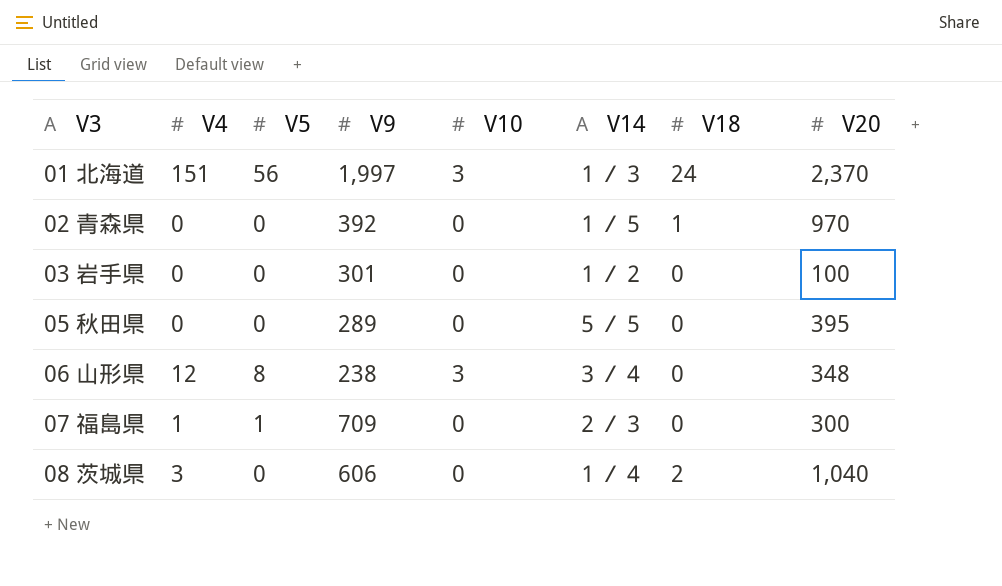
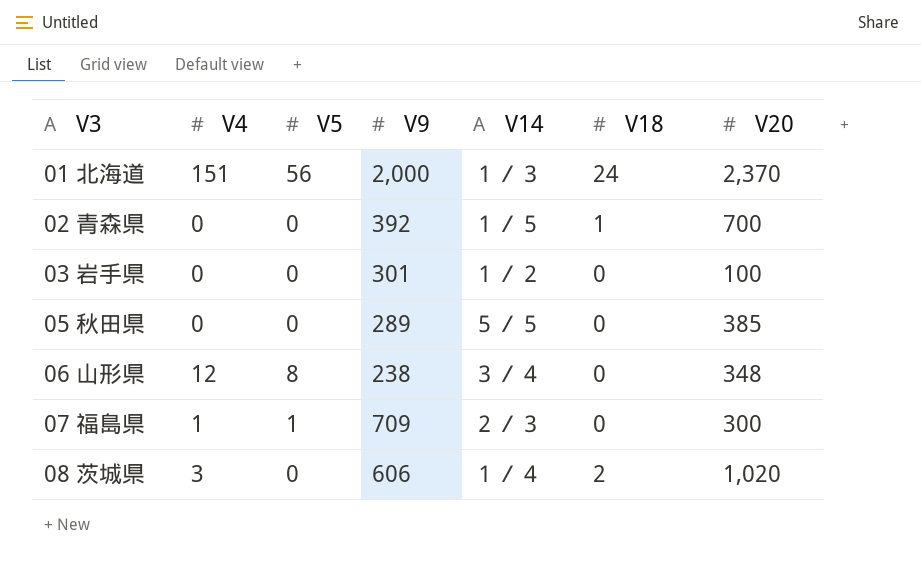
column V10 | position: 5 -> none
01 北海道 | V9: 1,997 -> 2,000
02 青森県 | V20: 970 -> 700
05 秋田県 | V20: 395 -> 385
08 茨城県 | V20: 1,040 -> 1,020

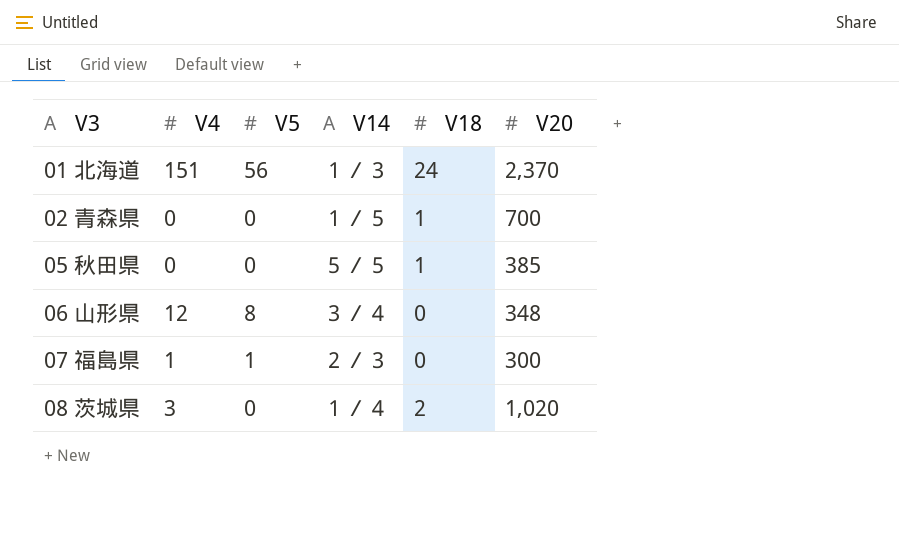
column V9 | position: 4 -> none
row 03 岩手県: 0 | 0 | 301 | １／２ | 0 | 100 -> none
05 秋田県 | V18: 0 -> 1

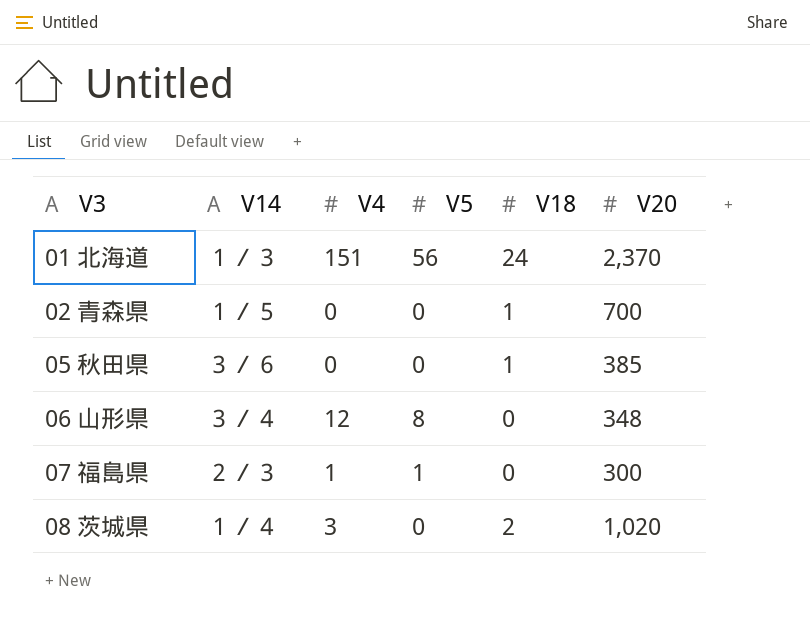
column V14 | position: 4 -> 2
05 秋田県 | V14: ５／５ -> ３／６

